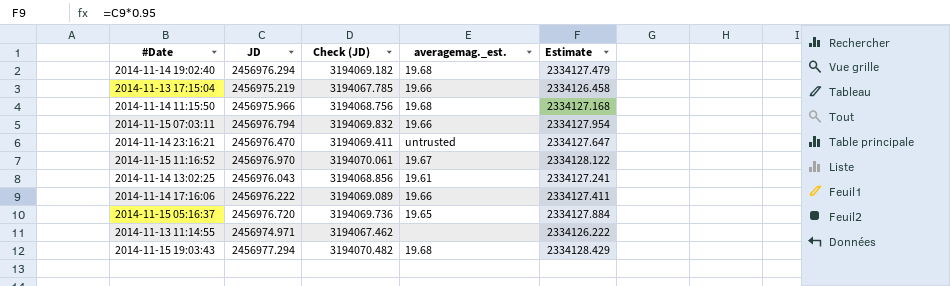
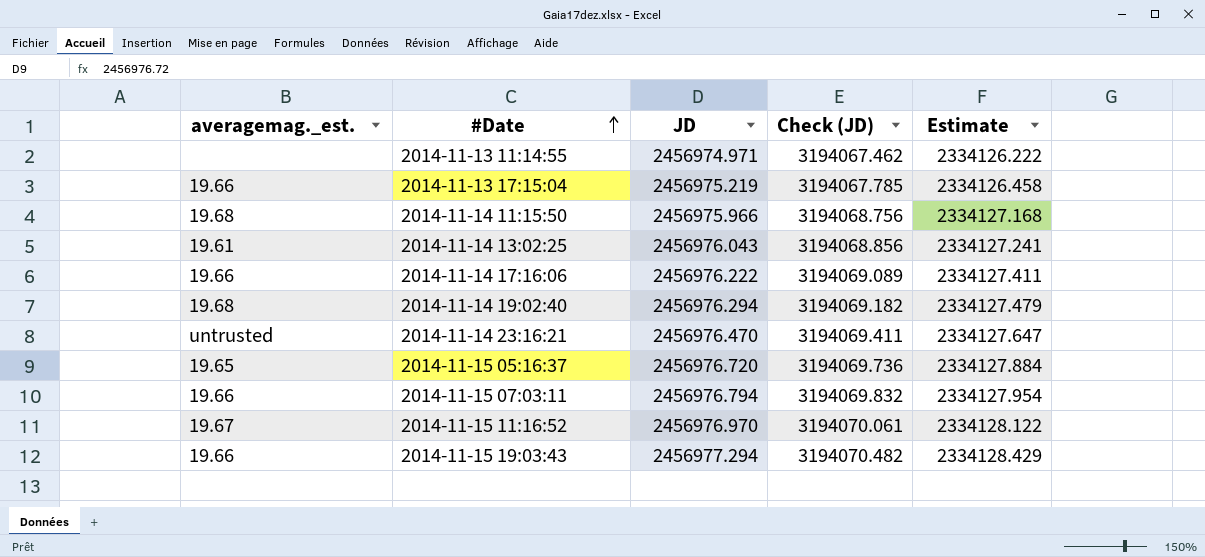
row order: none -> #Date ascending
column averagemag._est. | position: 4 -> 1
2014-11-15 19:03:43 | averagemag._est.: 19.68 -> 19.66

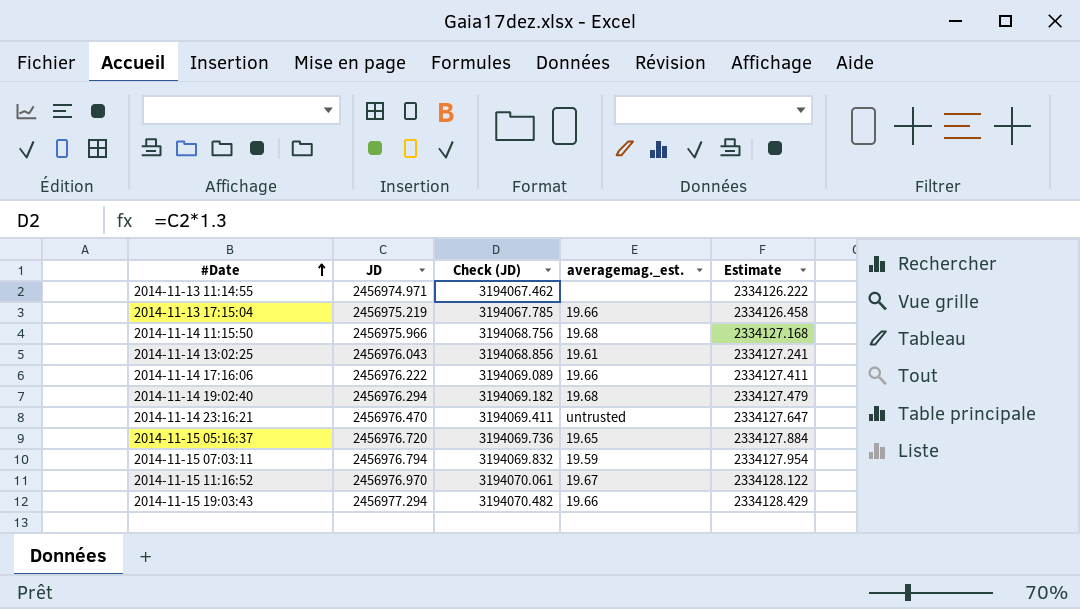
column averagemag._est. | position: 1 -> 4
2014-11-15 07:03:11 | averagemag._est.: 19.66 -> 19.59

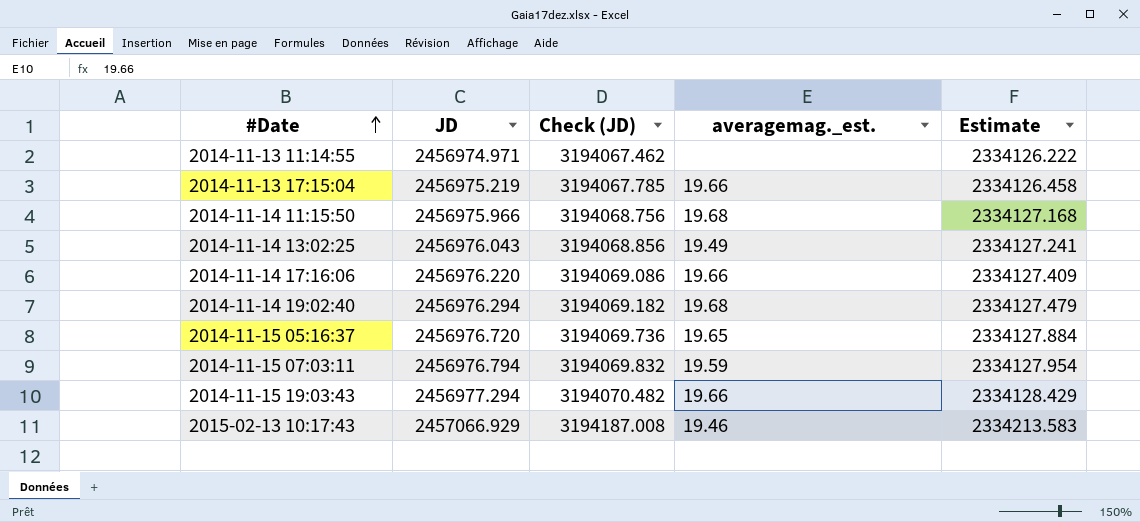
row 2014-11-14 23:16:21: 2456976.470 | 3194069.411 | untrusted | 2334127.647 -> none
row 2014-11-15 11:16:52: 2456976.970 | 3194070.061 | 19.67 | 2334128.122 -> none
2014-11-14 13:02:25 | averagemag._est.: 19.61 -> 19.49
2014-11-14 17:16:06 | JD: 2456976.222 -> 2456976.220
2014-11-14 17:16:06 | Check (JD): 3194069.089 -> 3194069.086
2014-11-14 17:16:06 | Estimate: 2334127.411 -> 2334127.409
row 2015-02-13 10:17:43: none -> 2457066.929 | 3194187.008 | 19.46 | 2334213.583

